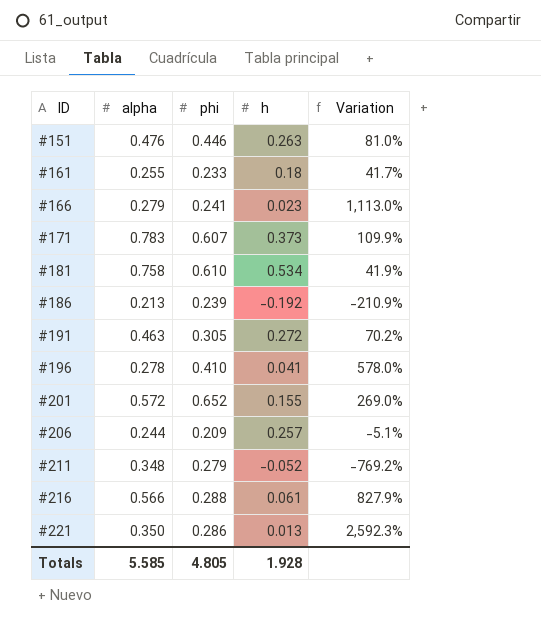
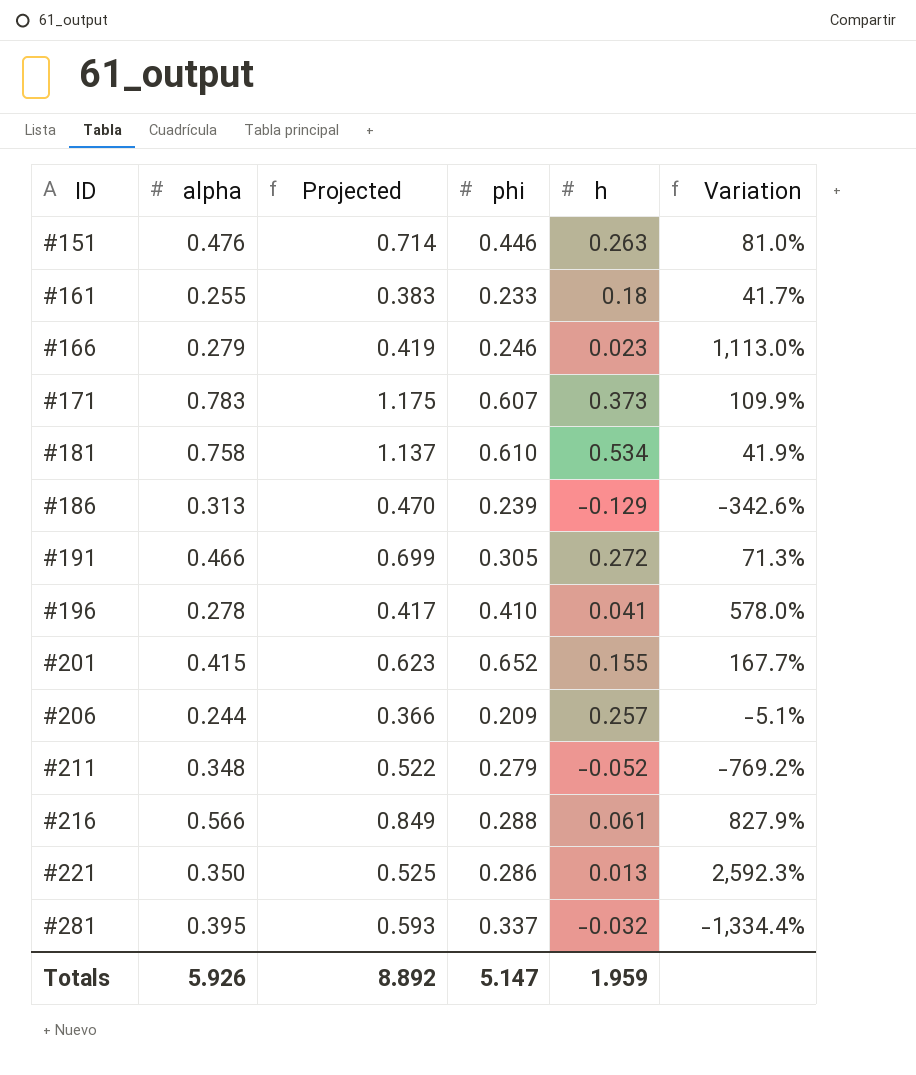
column Projected | formula: none -> [alpha] * 1.5
#166 | phi: 0.241 -> 0.246
#186 | alpha: 0.213 -> 0.313
#186 | h: -0.192 -> -0.129
#186 | Variation: -210.9% -> -342.6%
#191 | alpha: 0.463 -> 0.466
#191 | Variation: 70.2% -> 71.3%
#201 | alpha: 0.572 -> 0.415
#201 | Variation: 269.0% -> 167.7%
row #281: none -> 0.395 | 0.593 | 0.337 | -0.032 | -1,334.4%
Totals | alpha: 5.585 -> 5.926
Totals | phi: 4.805 -> 5.147
Totals | h: 1.928 -> 1.959

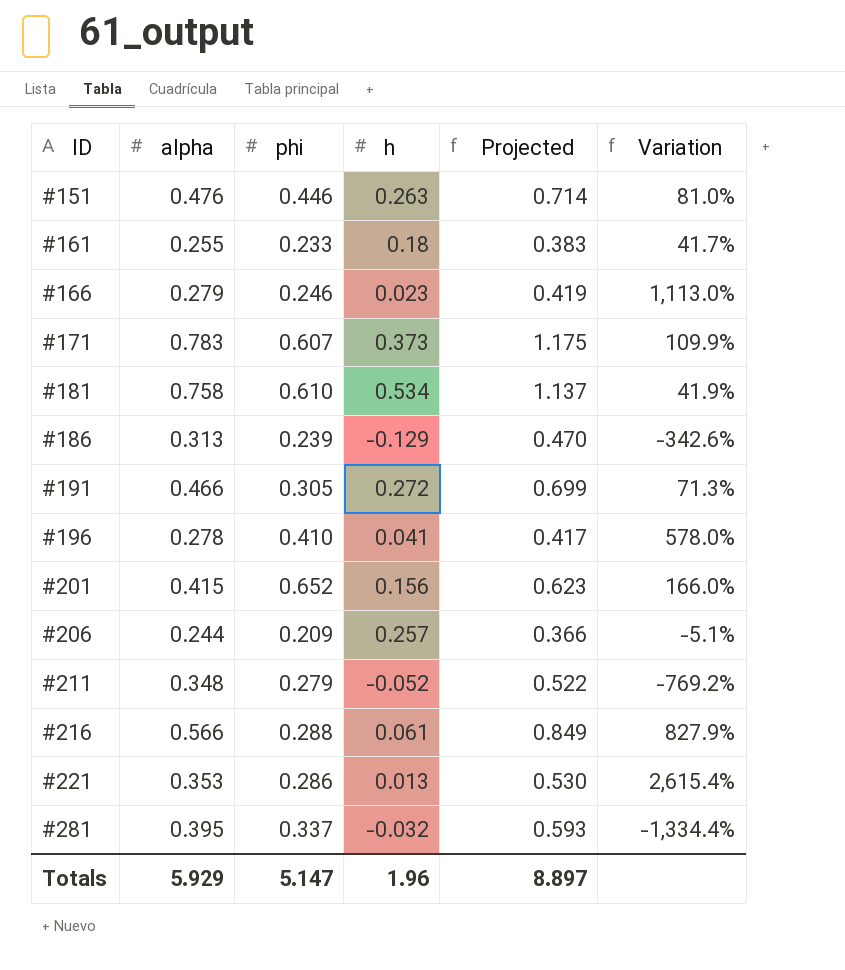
column Projected | position: 3 -> 5
#201 | h: 0.155 -> 0.156
#201 | Variation: 167.7% -> 166.0%
#221 | alpha: 0.350 -> 0.353
#221 | Projected: 0.525 -> 0.530
#221 | Variation: 2,592.3% -> 2,615.4%
Totals | alpha: 5.926 -> 5.929
Totals | h: 1.959 -> 1.96
Totals | Projected: 8.892 -> 8.897

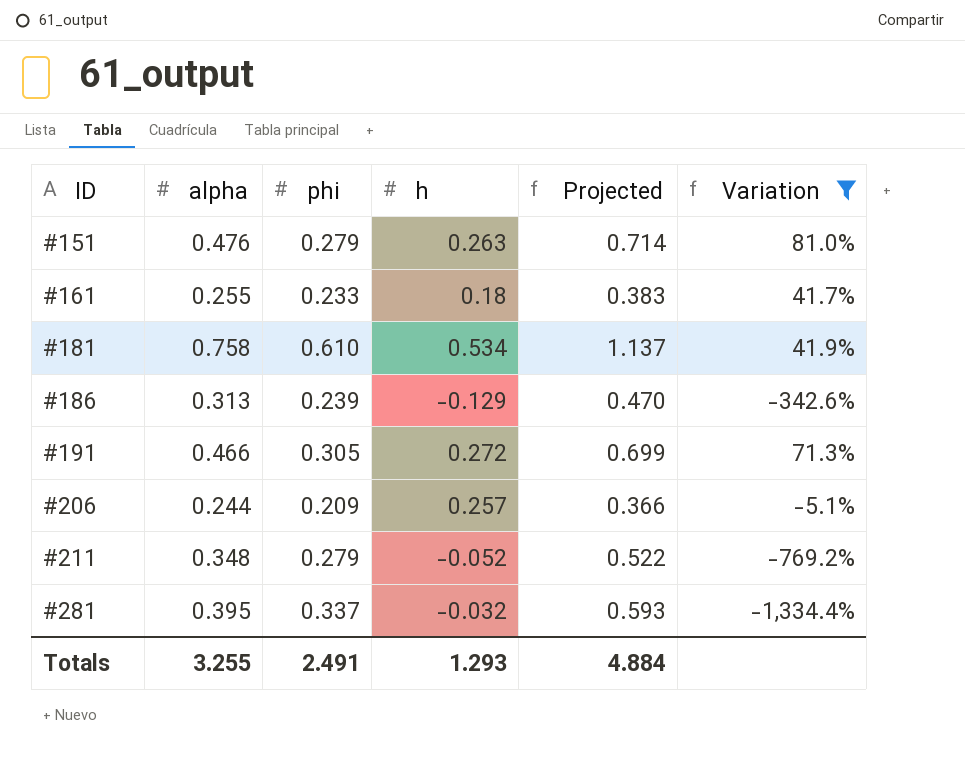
filter: none -> Variation <= 81.0%
#151 | phi: 0.446 -> 0.279
Totals | alpha: 5.929 -> 3.255
Totals | phi: 5.147 -> 2.491
Totals | h: 1.96 -> 1.293
Totals | Projected: 8.897 -> 4.884

